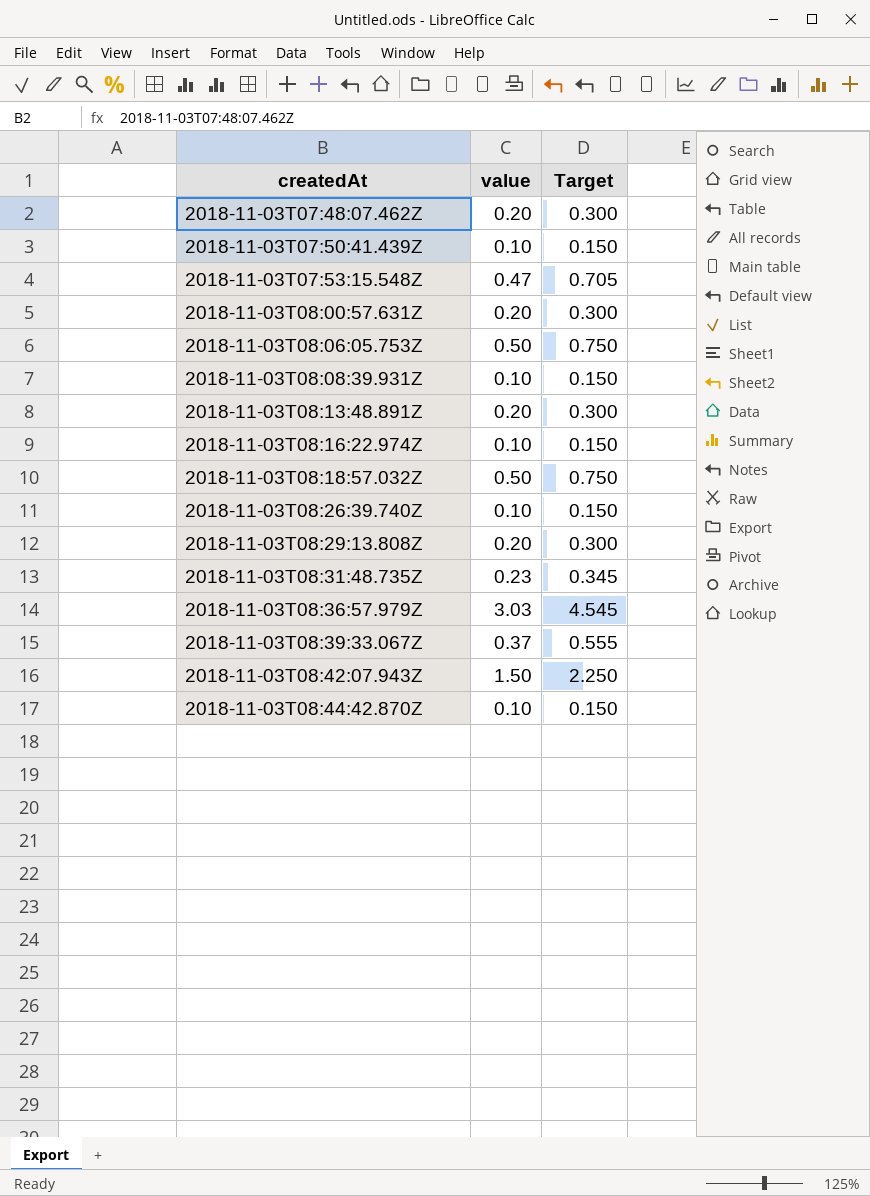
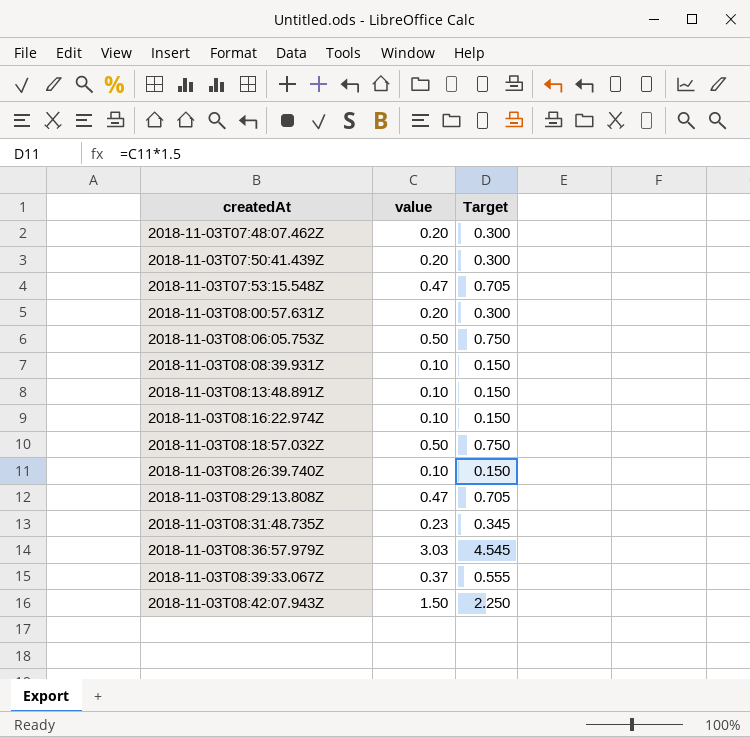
row 2018-11-03T08:44:42.870Z: 0.10 | 0.150 -> none
2018-11-03T07:50:41.439Z | value: 0.10 -> 0.20
2018-11-03T07:50:41.439Z | Target: 0.150 -> 0.300
2018-11-03T08:13:48.891Z | value: 0.20 -> 0.10
2018-11-03T08:13:48.891Z | Target: 0.300 -> 0.150
2018-11-03T08:29:13.808Z | value: 0.20 -> 0.47
2018-11-03T08:29:13.808Z | Target: 0.300 -> 0.705

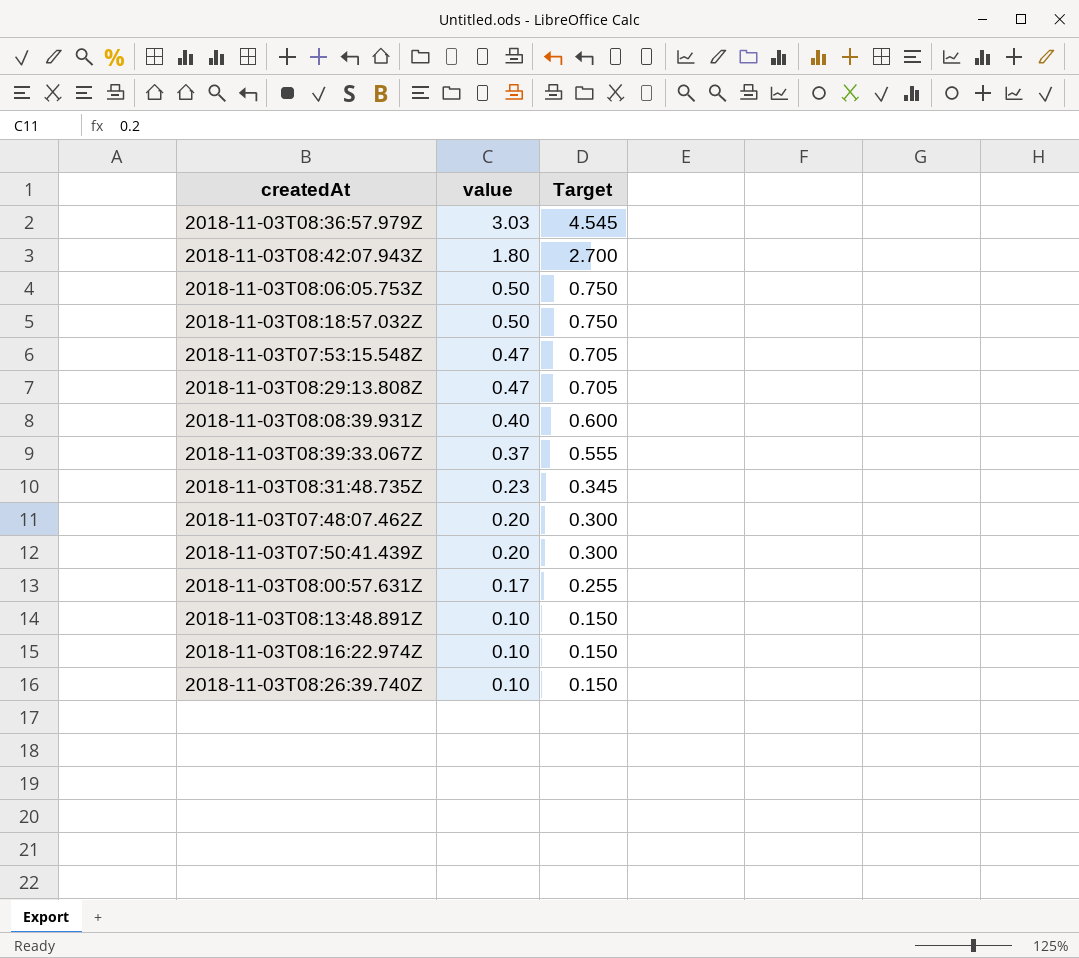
row order: createdAt ascending -> value descending
2018-11-03T08:42:07.943Z | value: 1.50 -> 1.80
2018-11-03T08:42:07.943Z | Target: 2.250 -> 2.700
2018-11-03T08:08:39.931Z | value: 0.10 -> 0.40
2018-11-03T08:08:39.931Z | Target: 0.150 -> 0.600
2018-11-03T08:00:57.631Z | value: 0.20 -> 0.17
2018-11-03T08:00:57.631Z | Target: 0.300 -> 0.255

